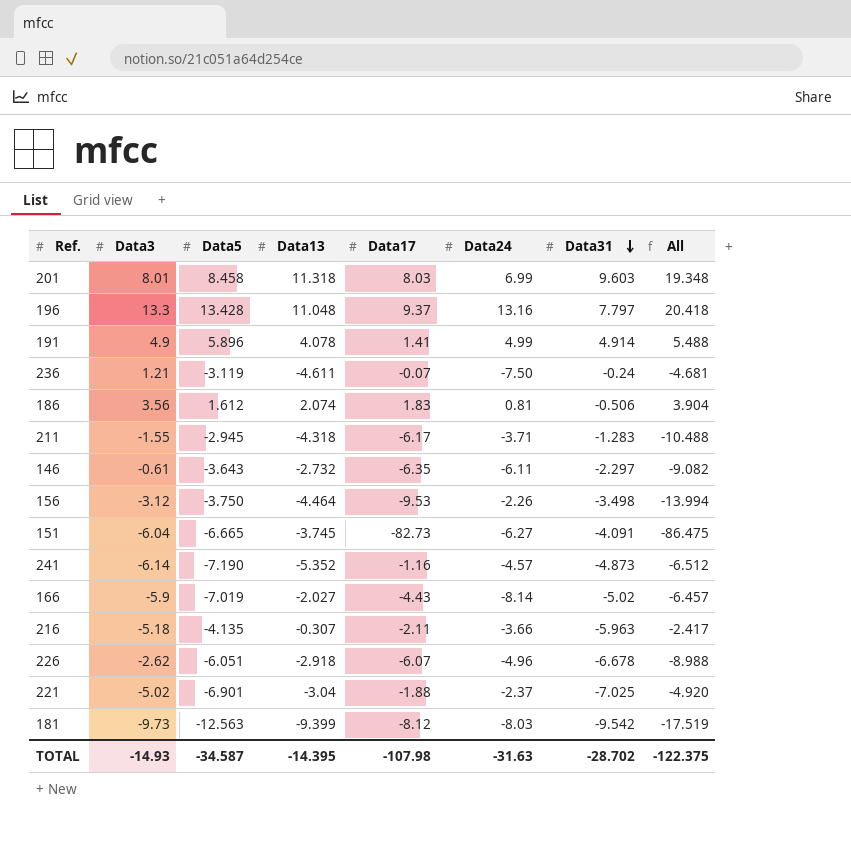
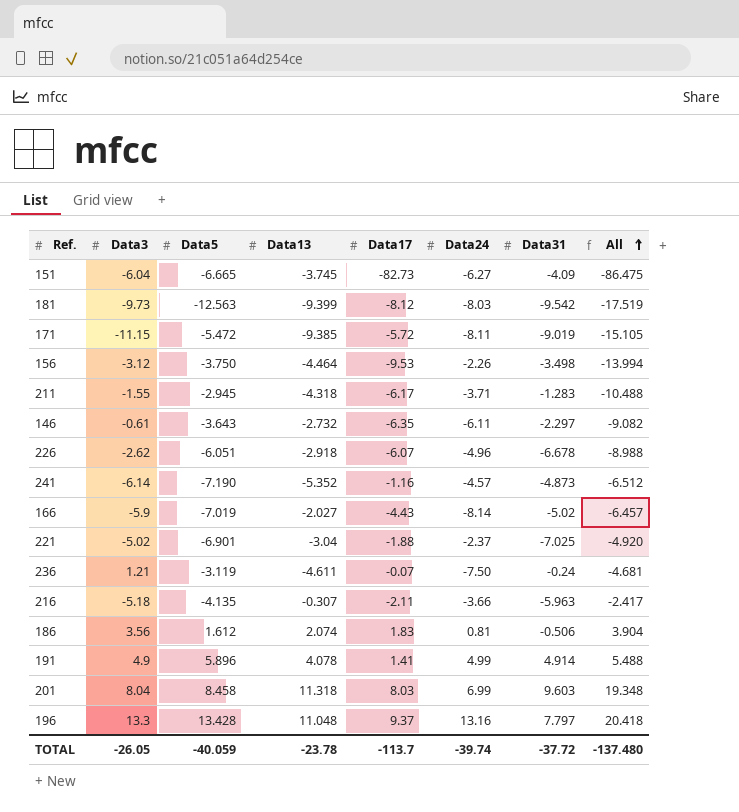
row order: Data31 descending -> All ascending
151 | Data31: -4.091 -> -4.09
row 171: none -> -11.15 | -5.472 | -9.385 | -5.72 | -8.11 | -9.019 | -15.105
201 | Data3: 8.01 -> 8.04
TOTAL | Data3: -14.93 -> -26.05
TOTAL | Data5: -34.587 -> -40.059
TOTAL | Data13: -14.395 -> -23.78
TOTAL | Data17: -107.98 -> -113.7
TOTAL | Data24: -31.63 -> -39.74
TOTAL | Data31: -28.702 -> -37.72
TOTAL | All: -122.375 -> -137.480

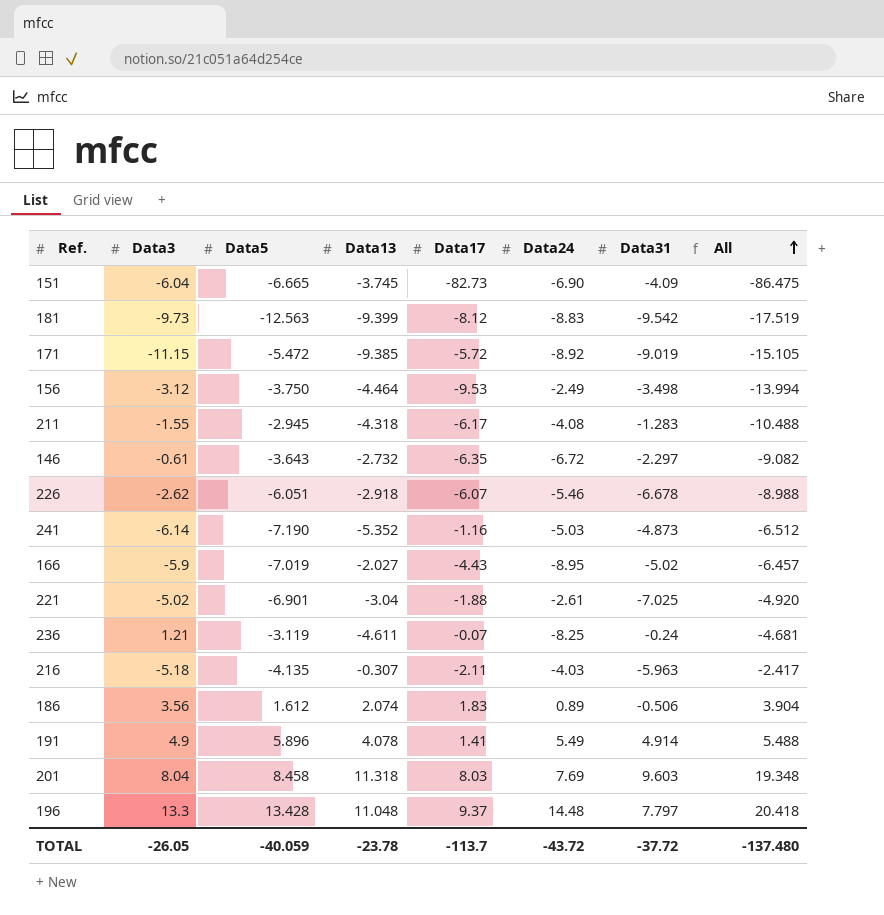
151 | Data24: -6.27 -> -6.90
181 | Data24: -8.03 -> -8.83
171 | Data24: -8.11 -> -8.92
156 | Data24: -2.26 -> -2.49
211 | Data24: -3.71 -> -4.08
146 | Data24: -6.11 -> -6.72
226 | Data24: -4.96 -> -5.46
241 | Data24: -4.57 -> -5.03
166 | Data24: -8.14 -> -8.95
221 | Data24: -2.37 -> -2.61
236 | Data24: -7.50 -> -8.25
216 | Data24: -3.66 -> -4.03
186 | Data24: 0.81 -> 0.89
191 | Data24: 4.99 -> 5.49
201 | Data24: 6.99 -> 7.69
196 | Data24: 13.16 -> 14.48
TOTAL | Data24: -39.74 -> -43.72

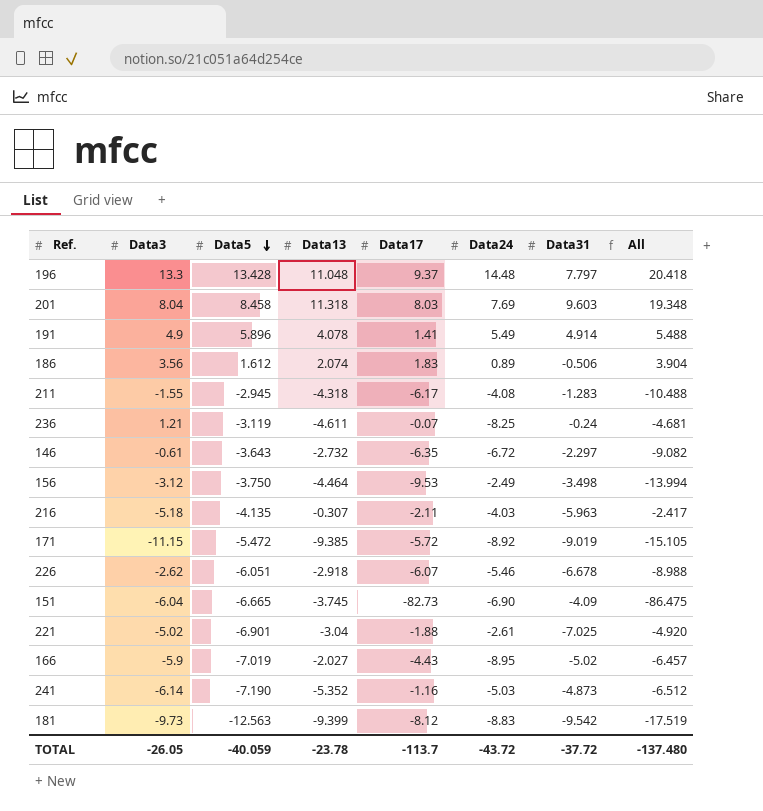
row order: All ascending -> Data5 descending

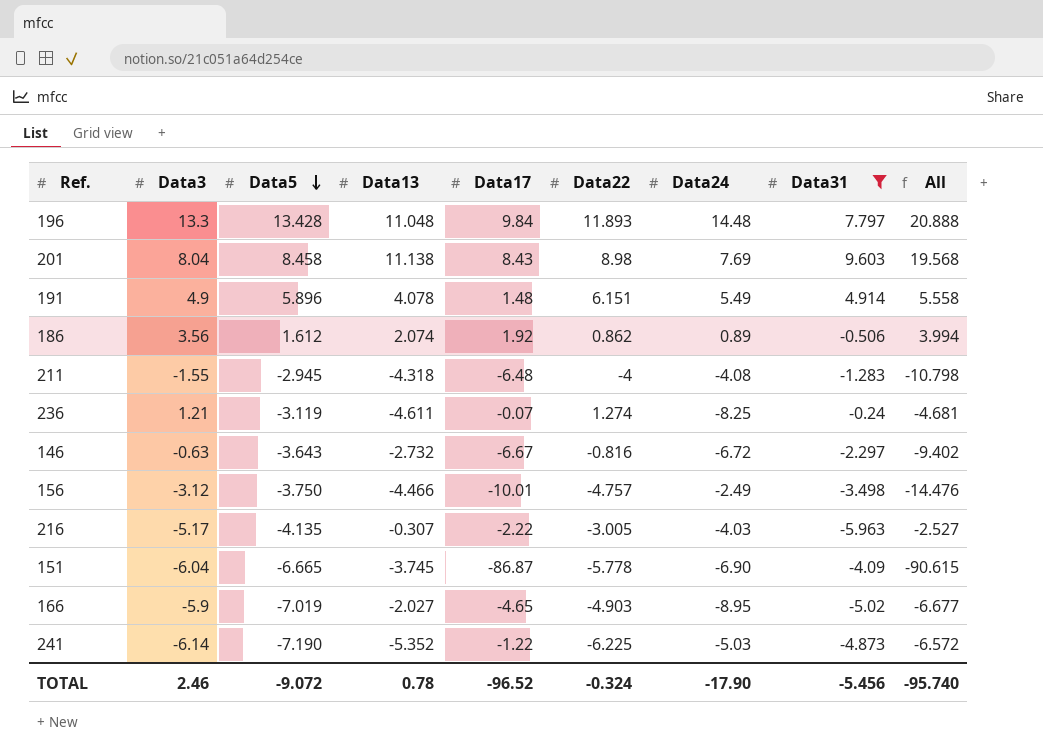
filter: none -> Data31 >= -5.963
column Data22 | position: none -> 6
196 | Data17: 9.37 -> 9.84
196 | All: 20.418 -> 20.888
201 | Data13: 11.318 -> 11.138
201 | Data17: 8.03 -> 8.43
201 | All: 19.348 -> 19.568
191 | Data17: 1.41 -> 1.48
191 | All: 5.488 -> 5.558
186 | Data17: 1.83 -> 1.92
186 | All: 3.904 -> 3.994
211 | Data17: -6.17 -> -6.48
211 | All: -10.488 -> -10.798
146 | Data3: -0.61 -> -0.63
146 | Data17: -6.35 -> -6.67
146 | All: -9.082 -> -9.402
156 | Data13: -4.464 -> -4.466
156 | Data17: -9.53 -> -10.01
156 | All: -13.994 -> -14.476
216 | Data3: -5.18 -> -5.17
216 | Data17: -2.11 -> -2.22
216 | All: -2.417 -> -2.527
151 | Data17: -82.73 -> -86.87
151 | All: -86.475 -> -90.615
166 | Data17: -4.43 -> -4.65
166 | All: -6.457 -> -6.677
241 | Data17: -1.16 -> -1.22
241 | All: -6.512 -> -6.572
TOTAL | Data3: -26.05 -> 2.46
TOTAL | Data5: -40.059 -> -9.072
TOTAL | Data13: -23.78 -> 0.78
TOTAL | Data17: -113.7 -> -96.52
TOTAL | Data24: -43.72 -> -17.90
TOTAL | Data31: -37.72 -> -5.456
TOTAL | All: -137.480 -> -95.740

